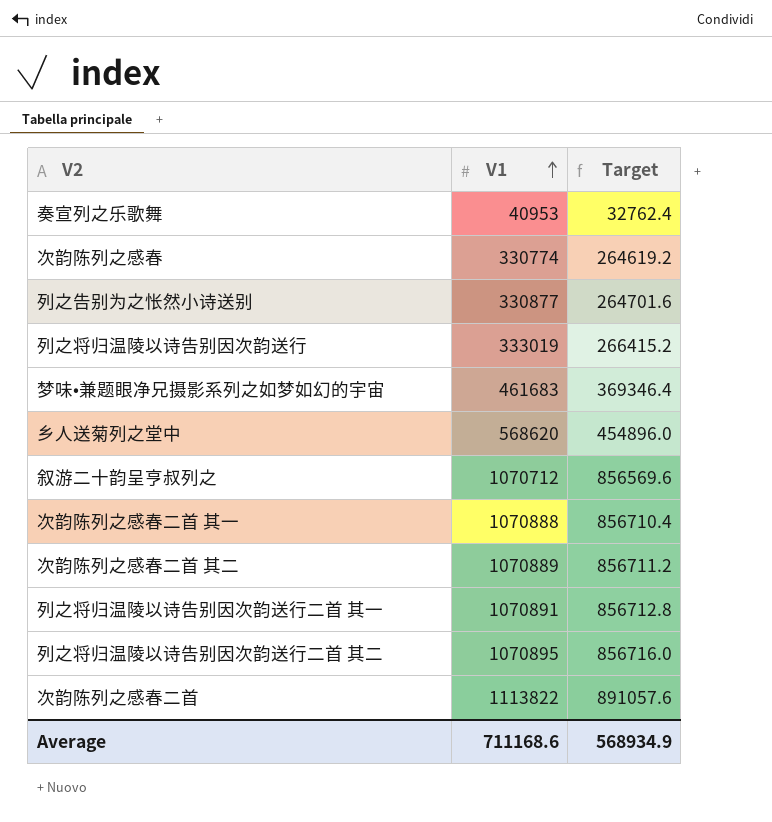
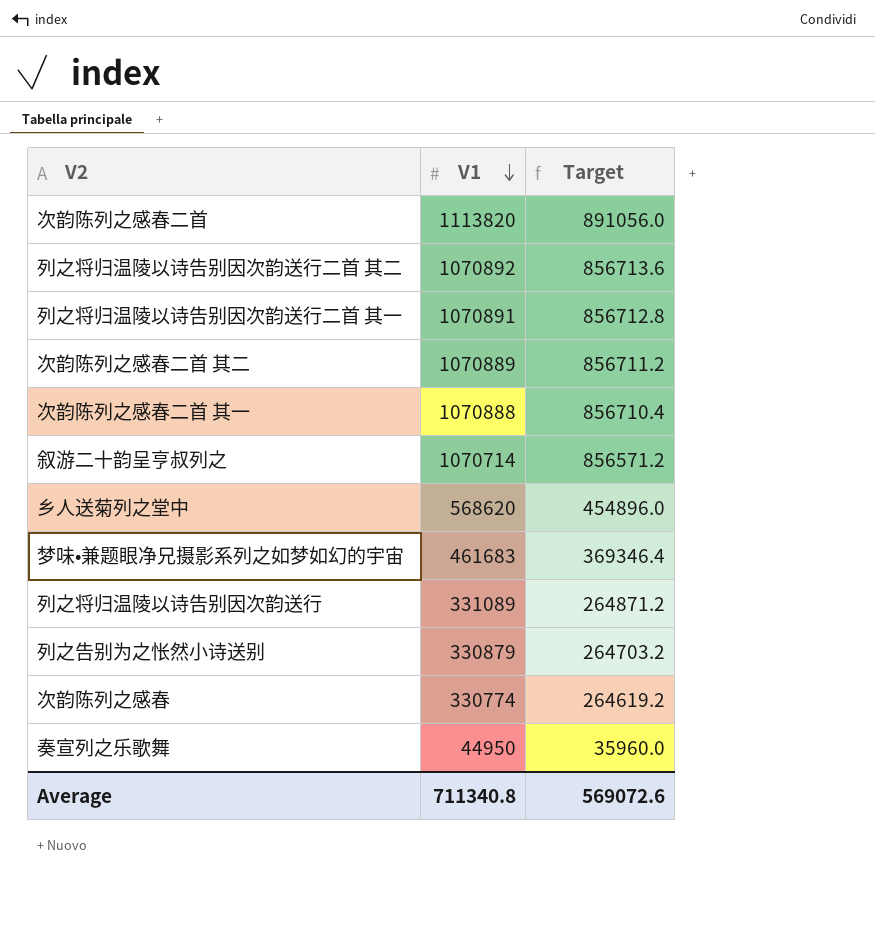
row order: V1 ascending -> V1 descending
次韵陈列之感春二首 | V1: 1113822 -> 1113820
次韵陈列之感春二首 | Target: 891057.6 -> 891056.0
列之将归温陵以诗告别因次韵送行二首 其二 | V1: 1070895 -> 1070892
列之将归温陵以诗告别因次韵送行二首 其二 | Target: 856716.0 -> 856713.6
叙游二十韵呈亨叔列之 | V1: 1070712 -> 1070714
叙游二十韵呈亨叔列之 | Target: 856569.6 -> 856571.2
列之将归温陵以诗告别因次韵送行 | V1: 333019 -> 331089
列之将归温陵以诗告别因次韵送行 | Target: 266415.2 -> 264871.2
列之告别为之怅然小诗送别 | V1: 330877 -> 330879
列之告别为之怅然小诗送别 | Target: 264701.6 -> 264703.2
奏宣列之乐歌舞 | V1: 40953 -> 44950
奏宣列之乐歌舞 | Target: 32762.4 -> 35960.0
Average | V1: 711168.6 -> 711340.8
Average | Target: 568934.9 -> 569072.6

